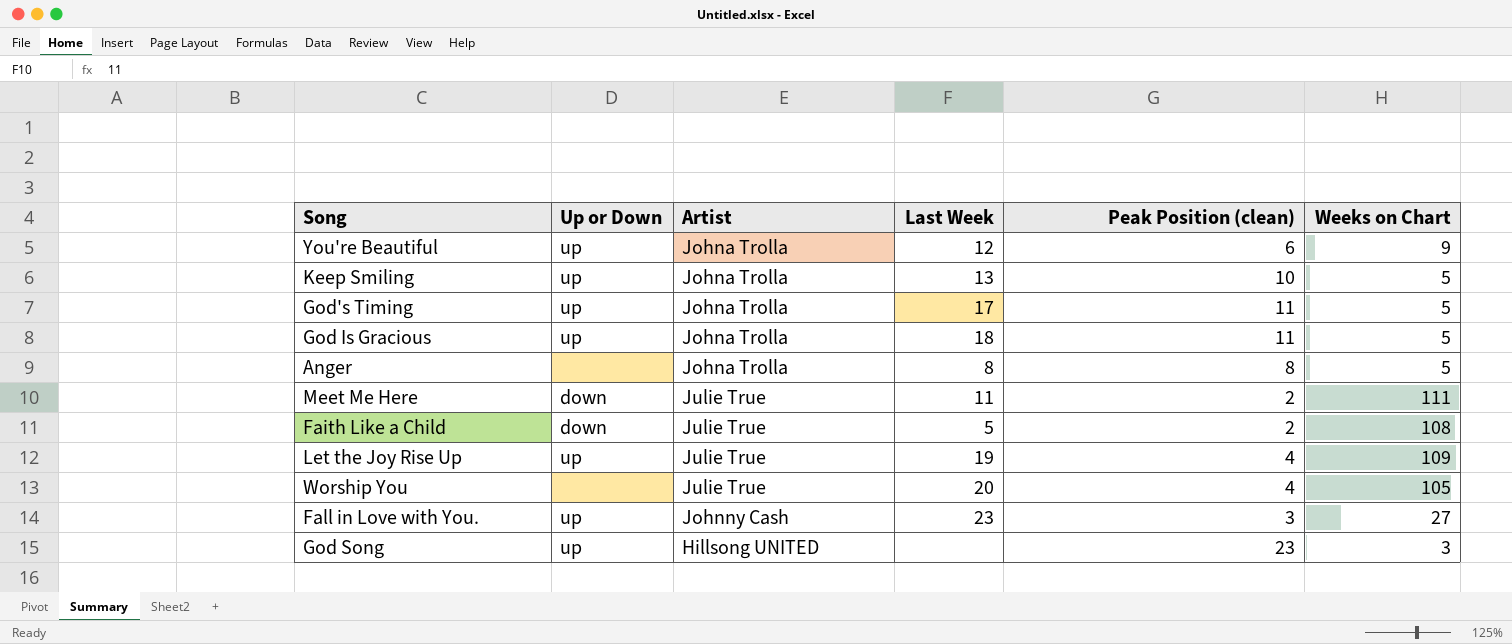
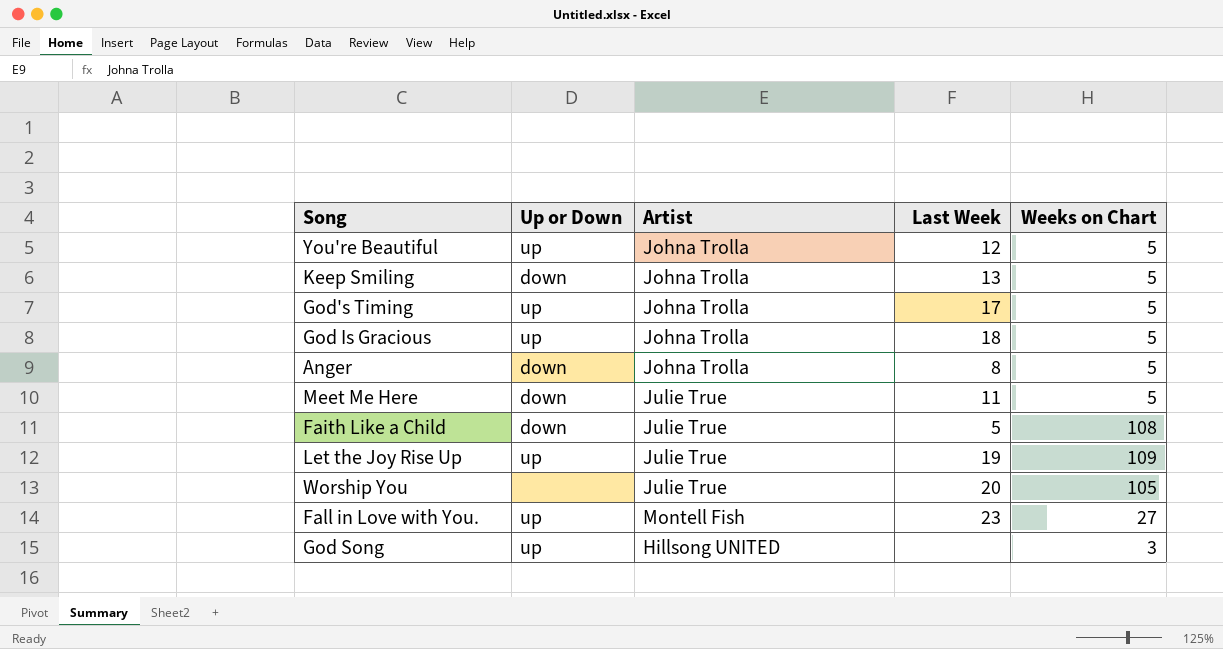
column Peak Position (clean) | position: 5 -> none
You're Beautiful | Weeks on Chart: 9 -> 5
Keep Smiling | Up or Down: up -> down
Anger | Up or Down: none -> down
Meet Me Here | Weeks on Chart: 111 -> 5
Fall in Love with You. | Artist: Johnny Cash -> Montell Fish

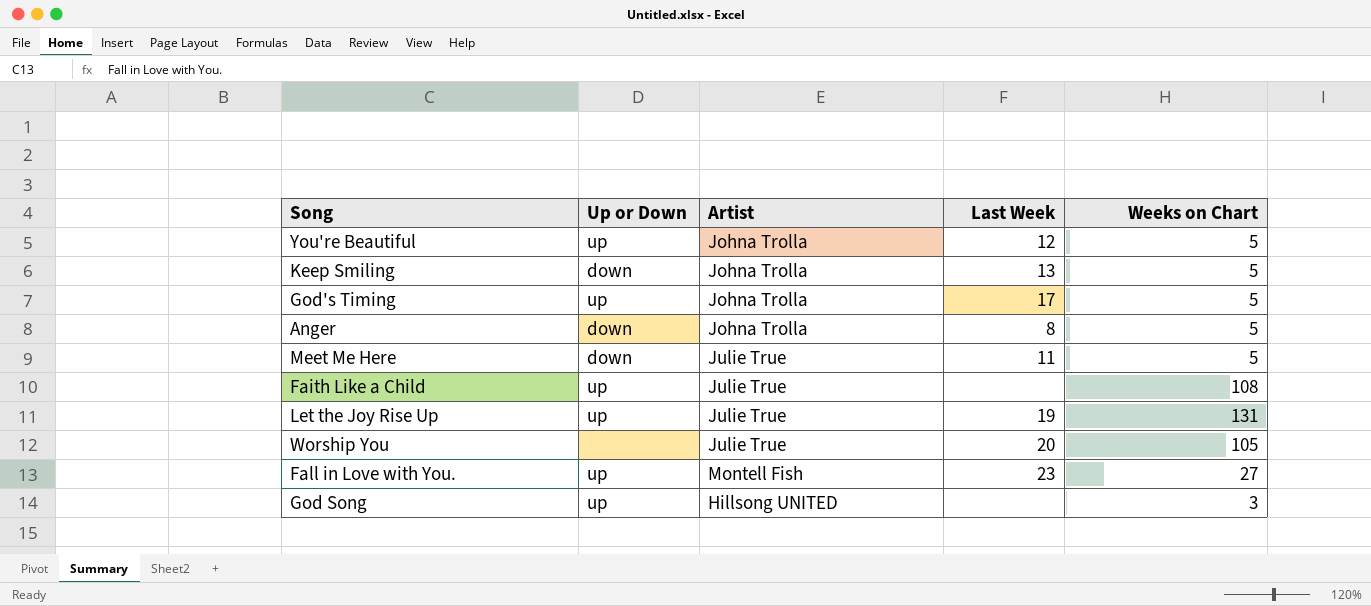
row God Is Gracious: up | Johna Trolla | 18 | 5 -> none
Faith Like a Child | Up or Down: down -> up
Faith Like a Child | Last Week: 5 -> none
Let the Joy Rise Up | Weeks on Chart: 109 -> 131

